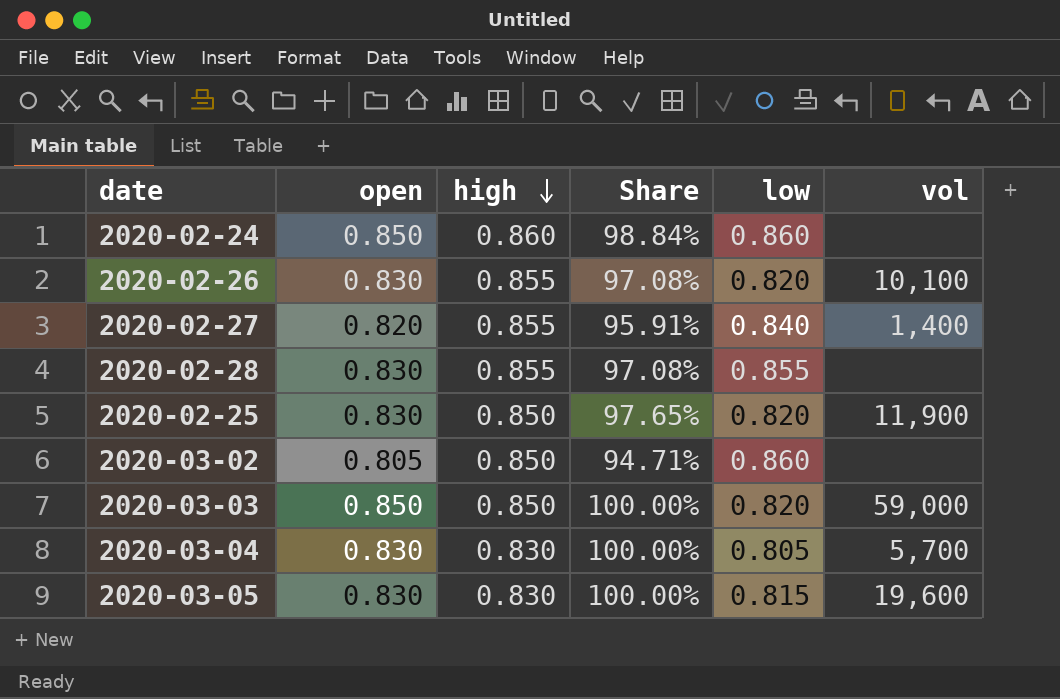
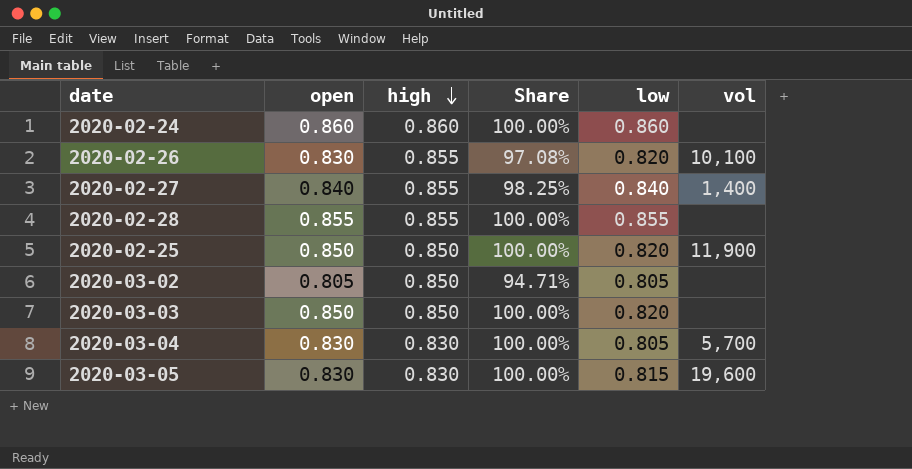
2020-02-24 | open: 0.850 -> 0.860
2020-02-24 | Share: 98.84% -> 100.00%
2020-02-27 | open: 0.820 -> 0.840
2020-02-27 | Share: 95.91% -> 98.25%
2020-02-28 | open: 0.830 -> 0.855
2020-02-28 | Share: 97.08% -> 100.00%
2020-02-25 | open: 0.830 -> 0.850
2020-02-25 | Share: 97.65% -> 100.00%
2020-03-02 | low: 0.860 -> 0.805
2020-03-03 | vol: 59,000 -> none

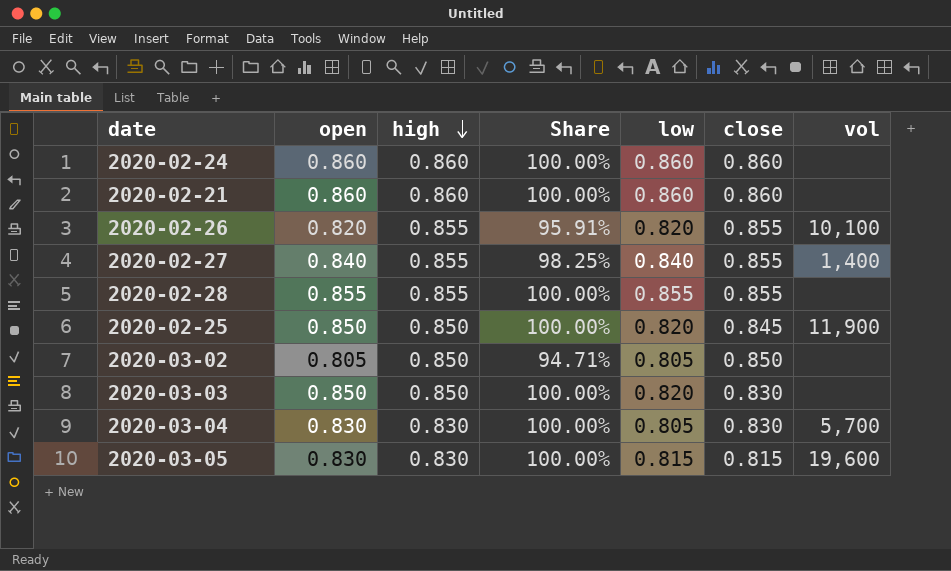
column close | position: none -> 6
row 2020-02-21: none -> 0.860 | 0.860 | 100.00% | 0.860 | 0.860 | none
2020-02-26 | open: 0.830 -> 0.820
2020-02-26 | Share: 97.08% -> 95.91%

